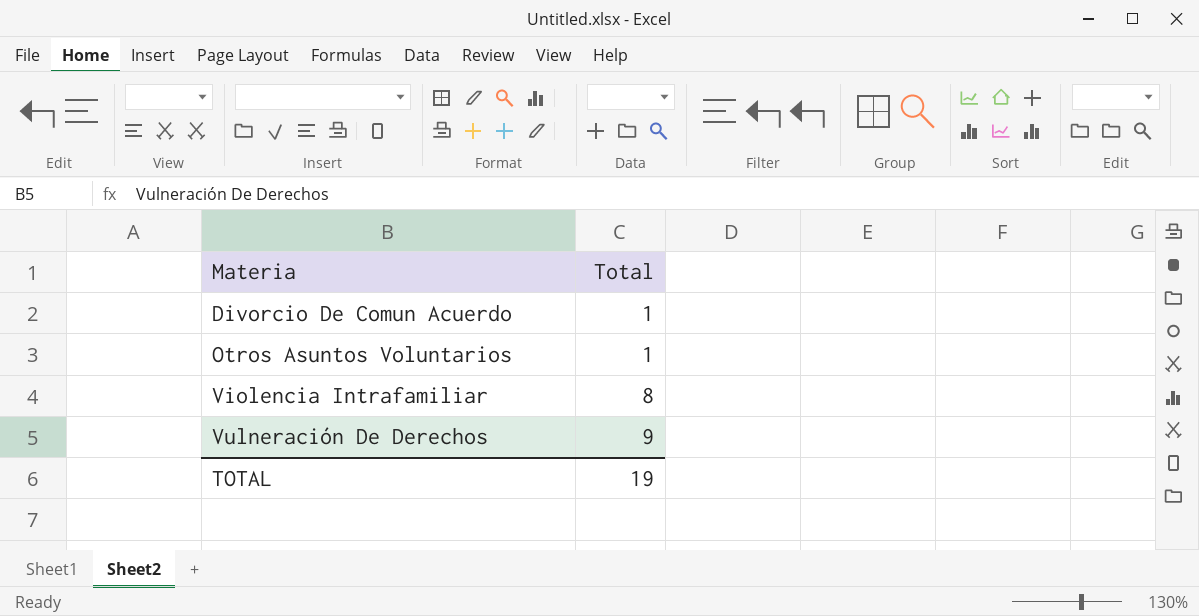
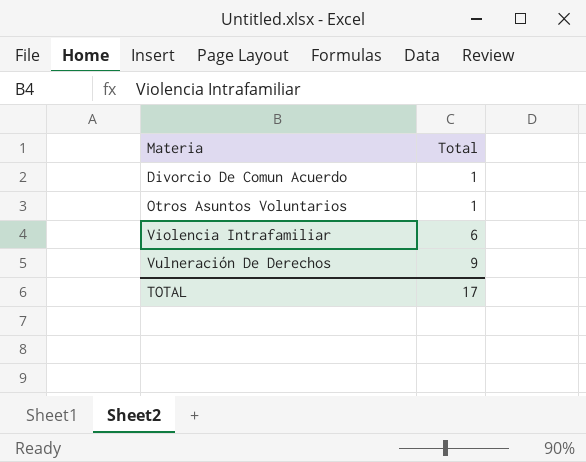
Violencia Intrafamiliar | Total: 8 -> 6
TOTAL | Total: 19 -> 17

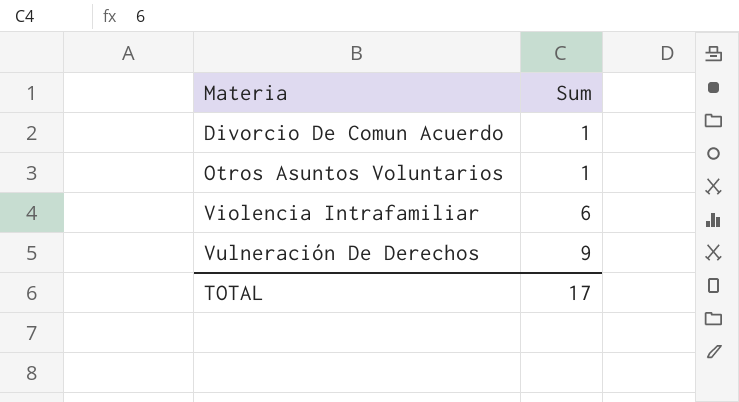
column name: Total -> Sum

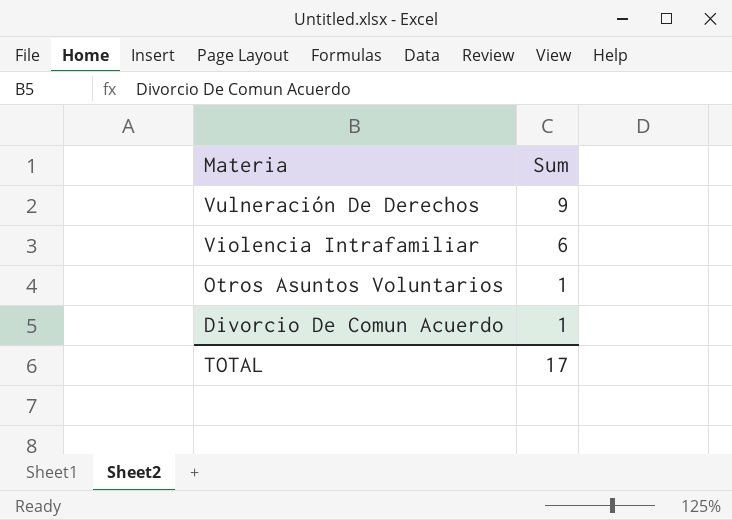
row order: Materia ascending -> Materia descending

